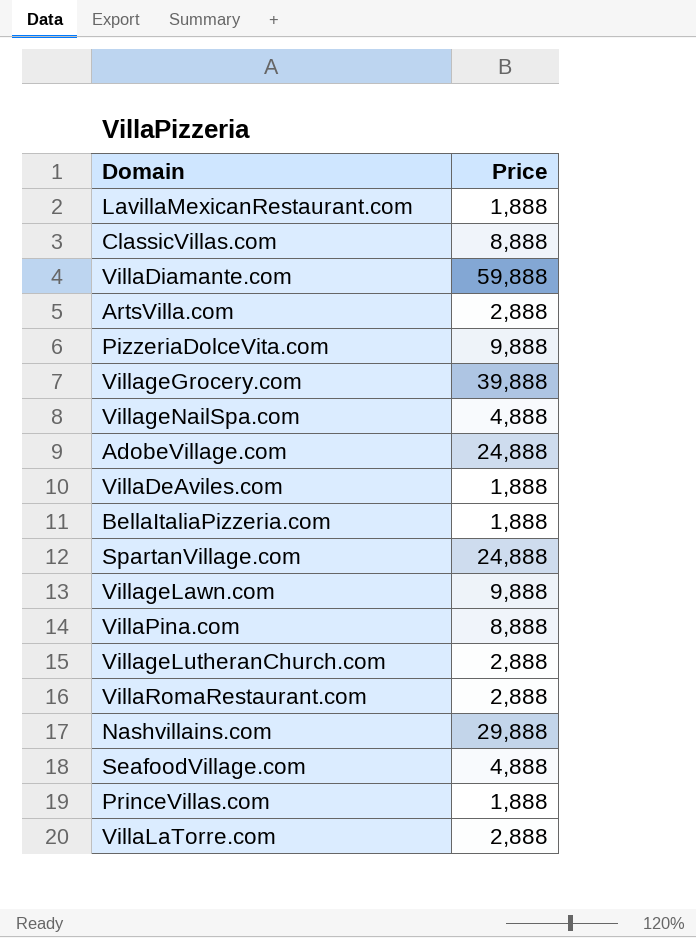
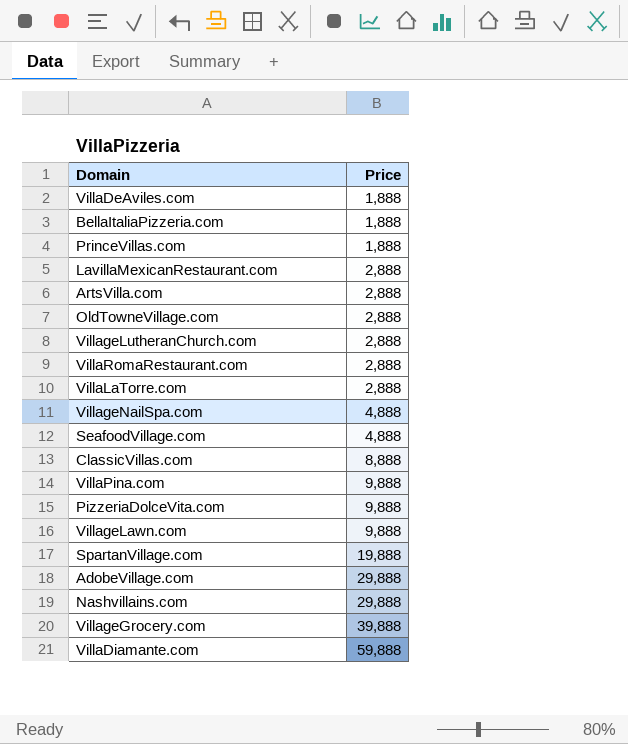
row order: none -> Price ascending
LavillaMexicanRestaurant.com | Price: 1,888 -> 2,888
row OldTowneVillage.com: none -> 2,888
VillaPina.com | Price: 8,888 -> 9,888
SpartanVillage.com | Price: 24,888 -> 19,888
AdobeVillage.com | Price: 24,888 -> 29,888

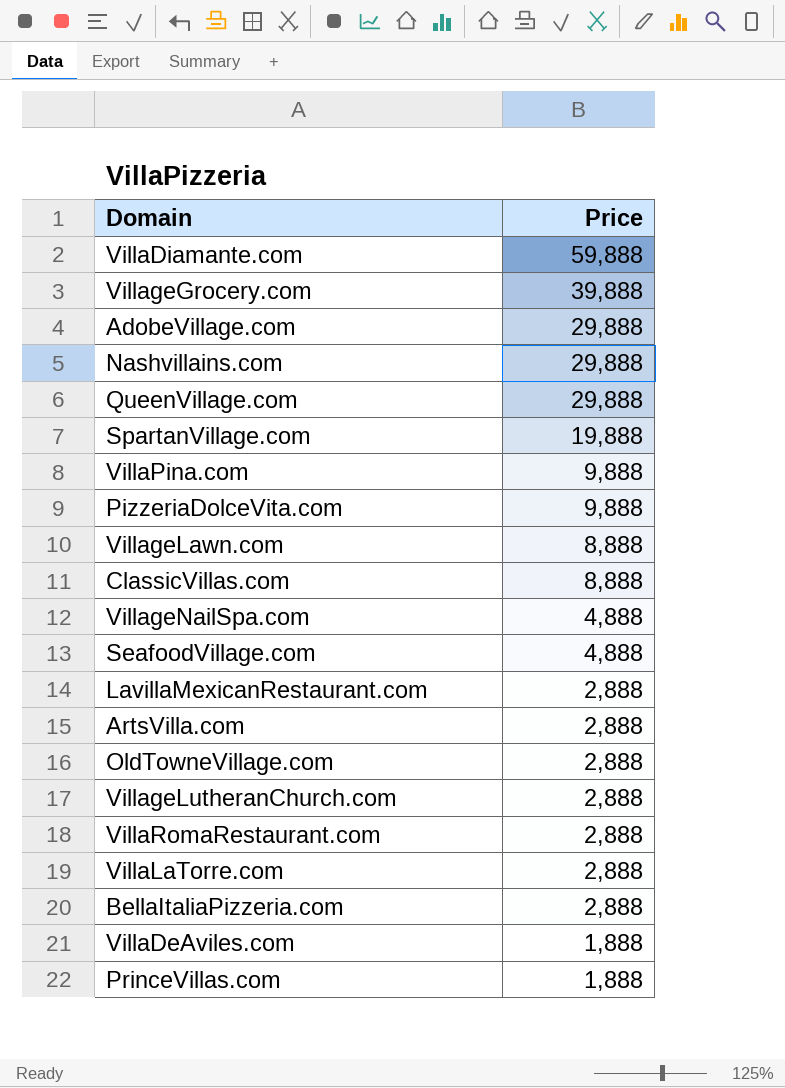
row order: Price ascending -> Price descending
row QueenVillage.com: none -> 29,888
VillageLawn.com | Price: 9,888 -> 8,888
BellaItaliaPizzeria.com | Price: 1,888 -> 2,888

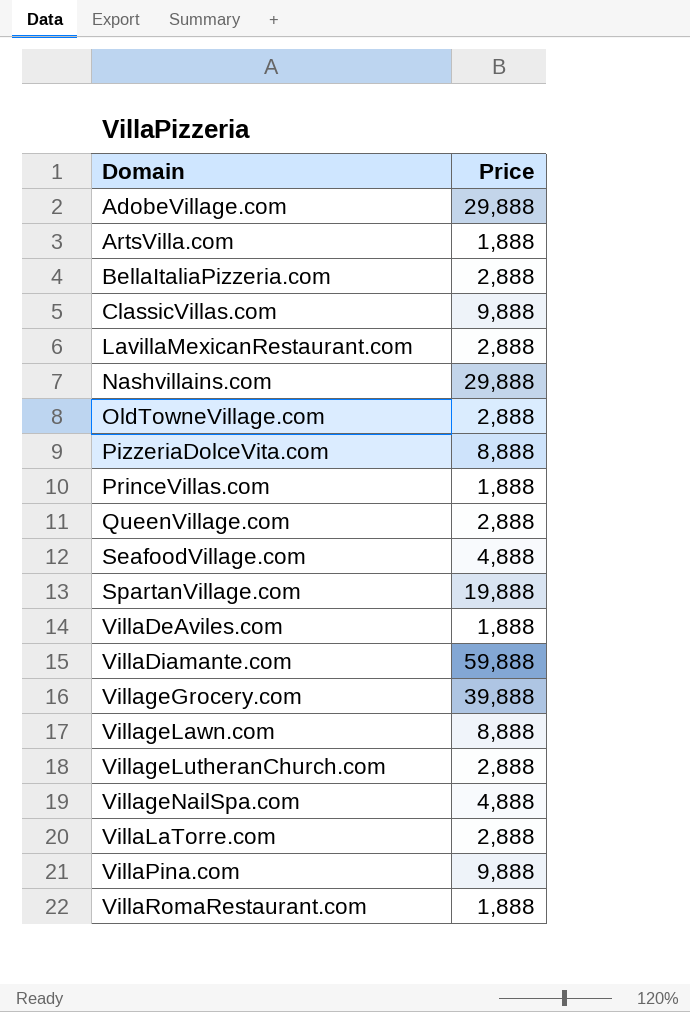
row order: Price descending -> Domain ascending
ArtsVilla.com | Price: 2,888 -> 1,888
ClassicVillas.com | Price: 8,888 -> 9,888
PizzeriaDolceVita.com | Price: 9,888 -> 8,888
QueenVillage.com | Price: 29,888 -> 2,888
VillaRomaRestaurant.com | Price: 2,888 -> 1,888

